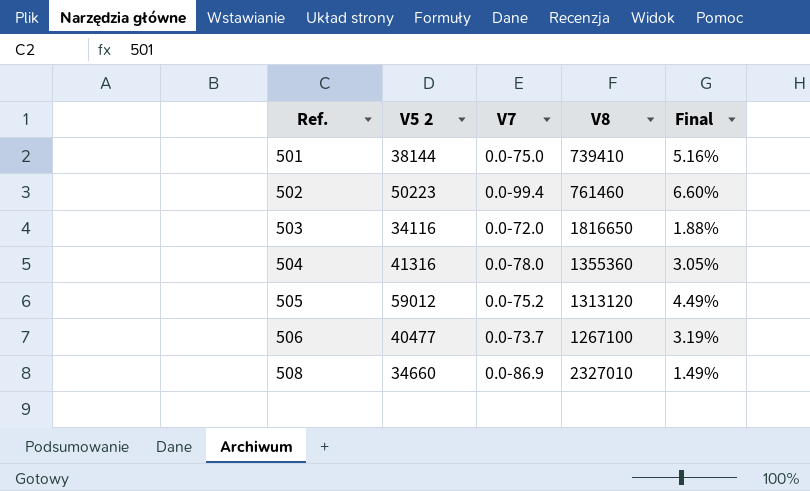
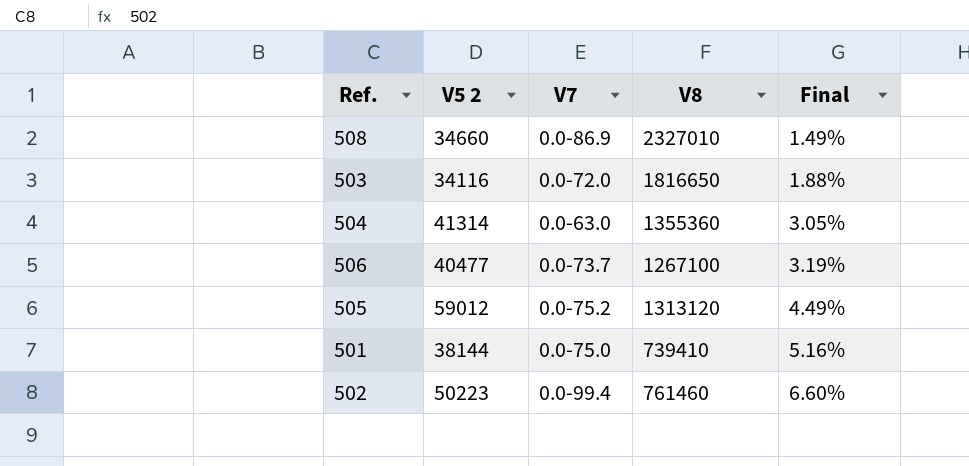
row order: Ref. ascending -> Final ascending
504 | V5 2: 41316 -> 41314
504 | V7: 0.0-78.0 -> 0.0-63.0

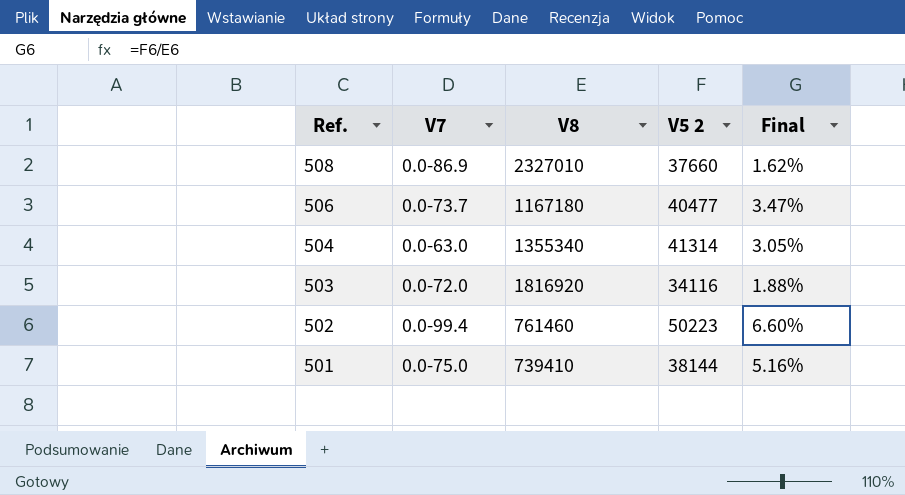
row order: Final ascending -> Ref. descending
column V5 2 | position: 2 -> 4
row 505: 59012 | 0.0-75.2 | 1313120 | 4.49% -> none
508 | V5 2: 34660 -> 37660
508 | Final: 1.49% -> 1.62%
506 | V8: 1267100 -> 1167180
506 | Final: 3.19% -> 3.47%
504 | V8: 1355360 -> 1355340
503 | V8: 1816650 -> 1816920

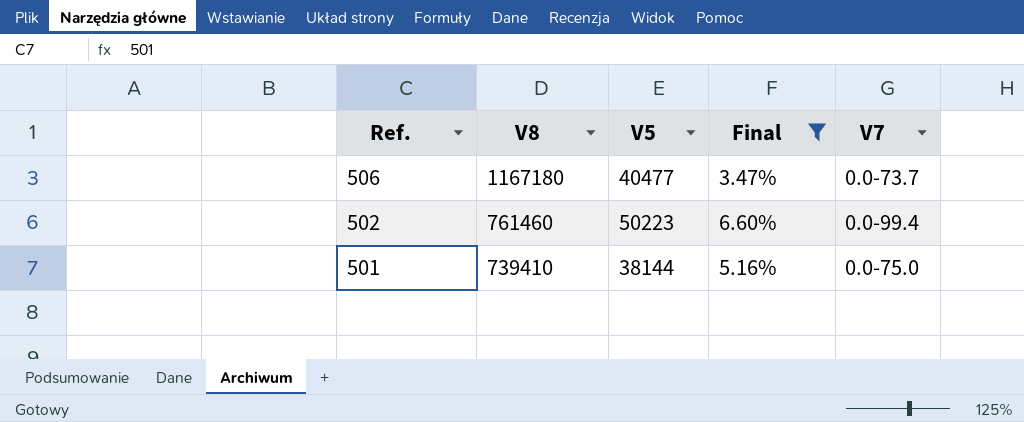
filter: none -> Final >= 3.47%
column name: V5 2 -> V5
column V7 | position: 2 -> 5

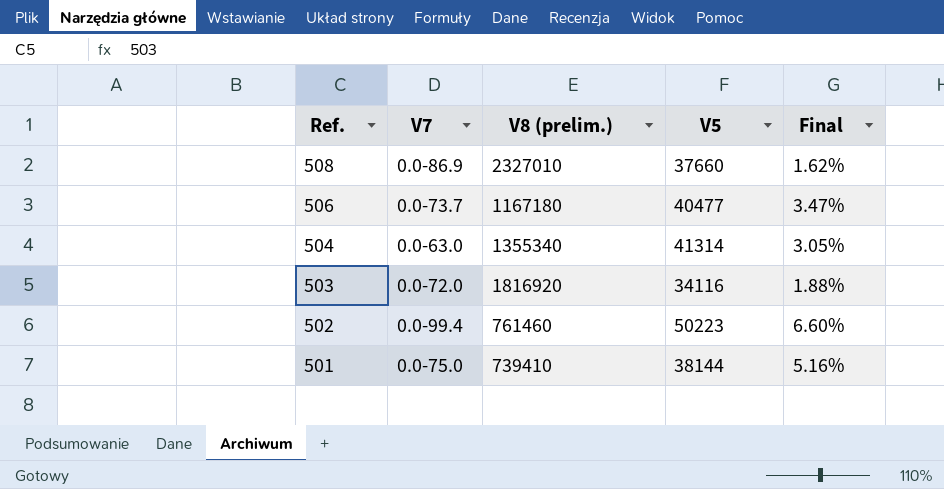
filter: Final >= 3.47% -> none
column V7 | position: 5 -> 2
column name: V8 -> V8 (prelim.)

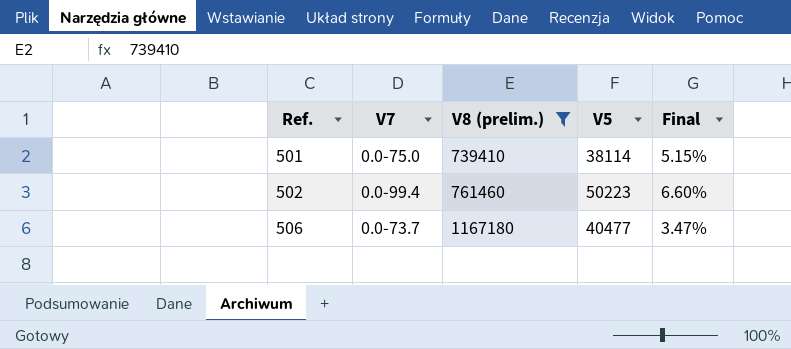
filter: none -> V8 (prelim.) <= 1167180
row order: Ref. descending -> Ref. ascending
501 | V5: 38144 -> 38114
501 | Final: 5.16% -> 5.15%

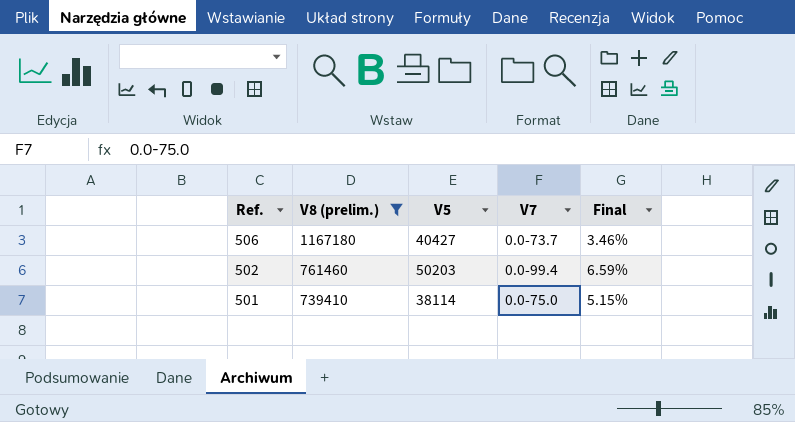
row order: Ref. ascending -> Ref. descending
column V7 | position: 2 -> 4
506 | V5: 40477 -> 40427
506 | Final: 3.47% -> 3.46%
502 | V5: 50223 -> 50203
502 | Final: 6.60% -> 6.59%

